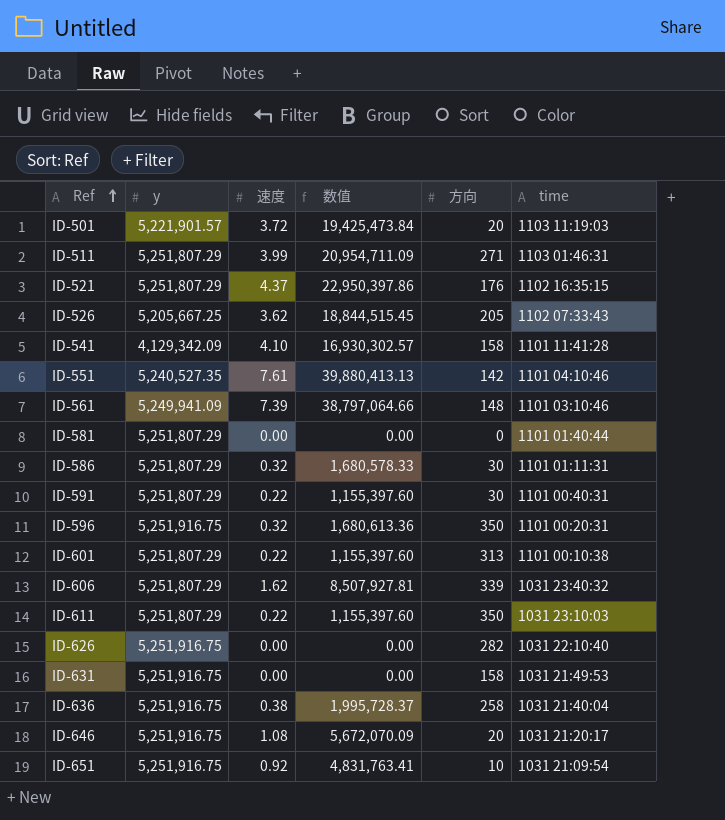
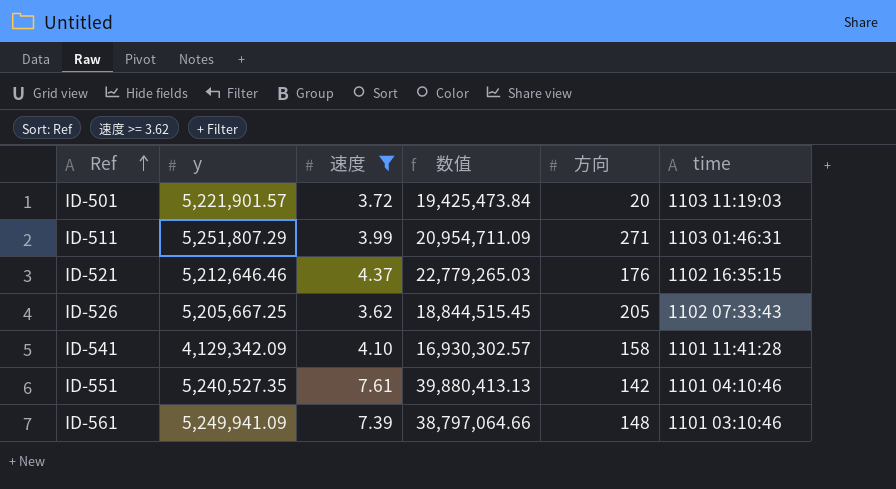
filter: none -> 速度 >= 3.62
ID-521 | y: 5,251,807.29 -> 5,212,646.46
ID-521 | 数值: 22,950,397.86 -> 22,779,265.03

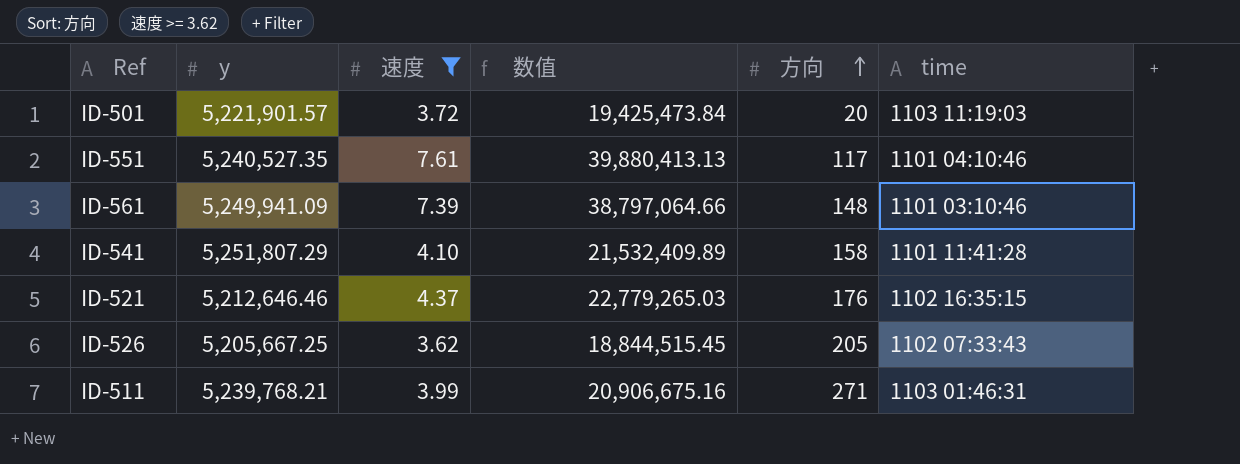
row order: Ref ascending -> 方向 ascending
ID-551 | 方向: 142 -> 117
ID-541 | y: 4,129,342.09 -> 5,251,807.29
ID-541 | 数值: 16,930,302.57 -> 21,532,409.89
ID-511 | y: 5,251,807.29 -> 5,239,768.21
ID-511 | 数值: 20,954,711.09 -> 20,906,675.16

